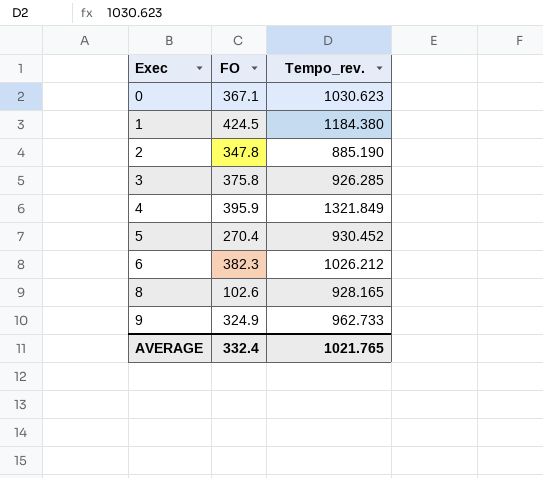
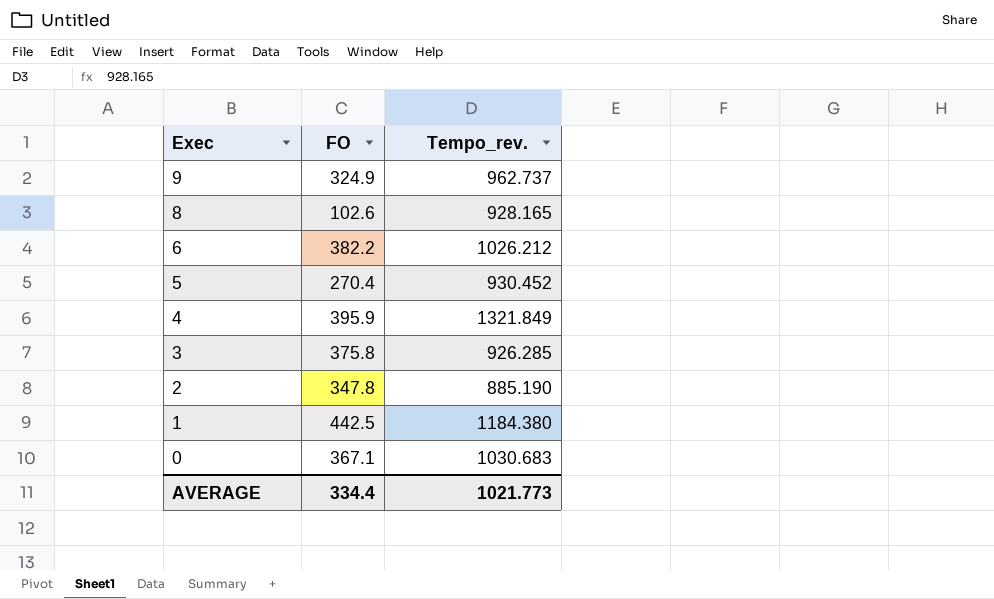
row order: Exec ascending -> Exec descending
9 | Tempo_rev.: 962.733 -> 962.737
6 | FO: 382.3 -> 382.2
1 | FO: 424.5 -> 442.5
0 | Tempo_rev.: 1030.623 -> 1030.683
AVERAGE | FO: 332.4 -> 334.4
AVERAGE | Tempo_rev.: 1021.765 -> 1021.773

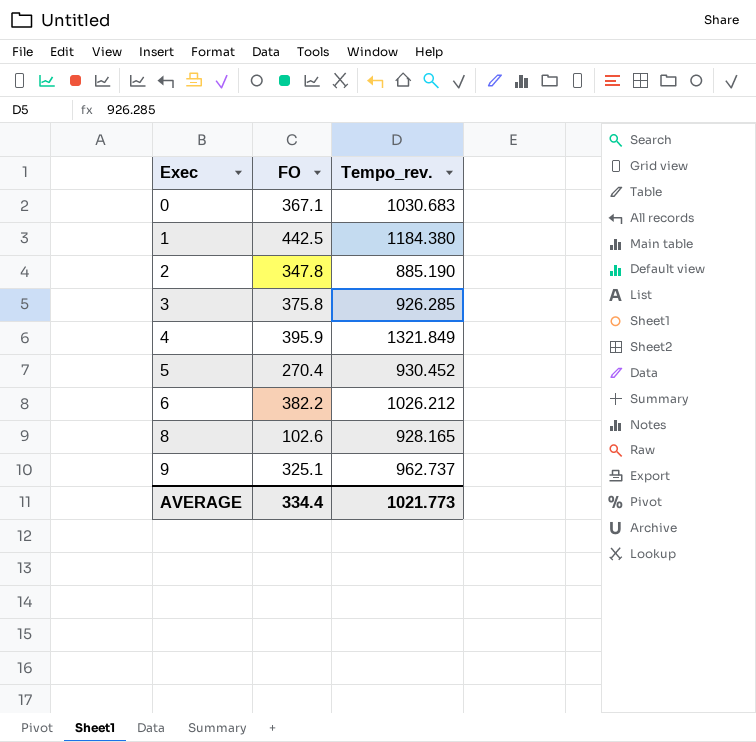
row order: Exec descending -> Exec ascending
9 | FO: 324.9 -> 325.1

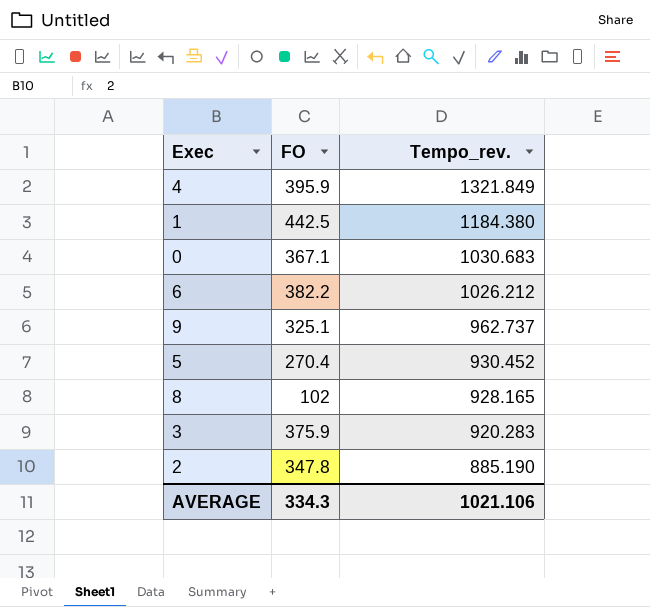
row order: Exec ascending -> Tempo_rev. descending
8 | FO: 102.6 -> 102
3 | FO: 375.8 -> 375.9
3 | Tempo_rev.: 926.285 -> 920.283
AVERAGE | FO: 334.4 -> 334.3
AVERAGE | Tempo_rev.: 1021.773 -> 1021.106

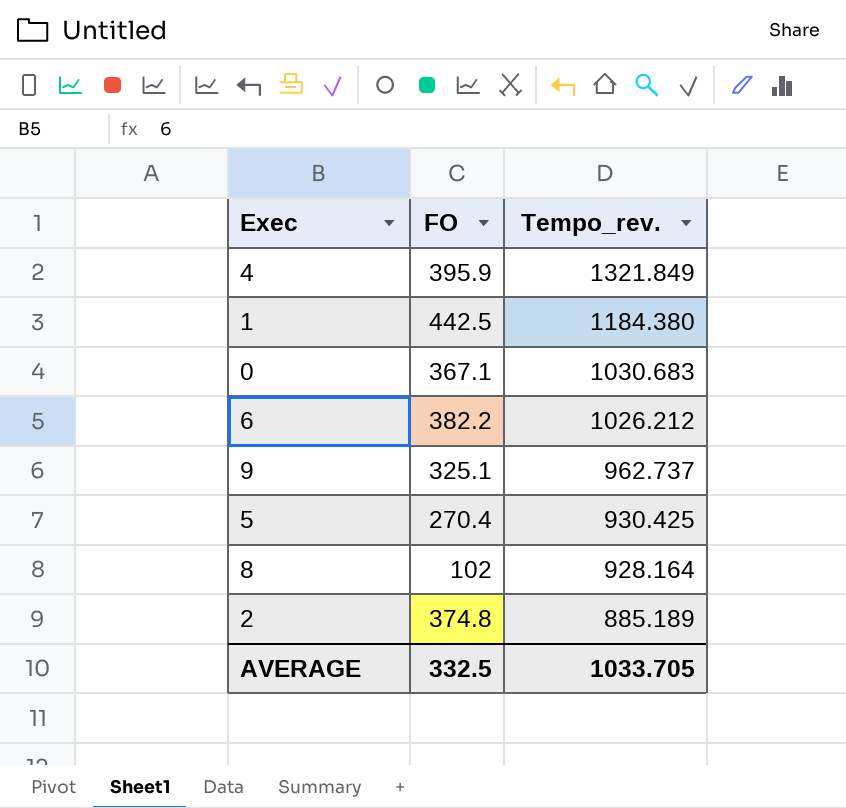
row 3: 375.9 | 920.283 -> none
5 | Tempo_rev.: 930.452 -> 930.425
8 | Tempo_rev.: 928.165 -> 928.164
2 | FO: 347.8 -> 374.8
2 | Tempo_rev.: 885.190 -> 885.189
AVERAGE | FO: 334.3 -> 332.5
AVERAGE | Tempo_rev.: 1021.106 -> 1033.705

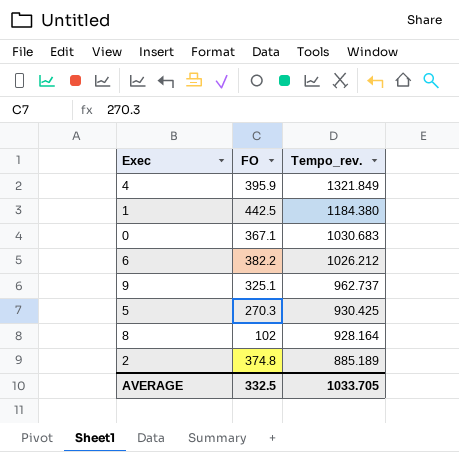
5 | FO: 270.4 -> 270.3

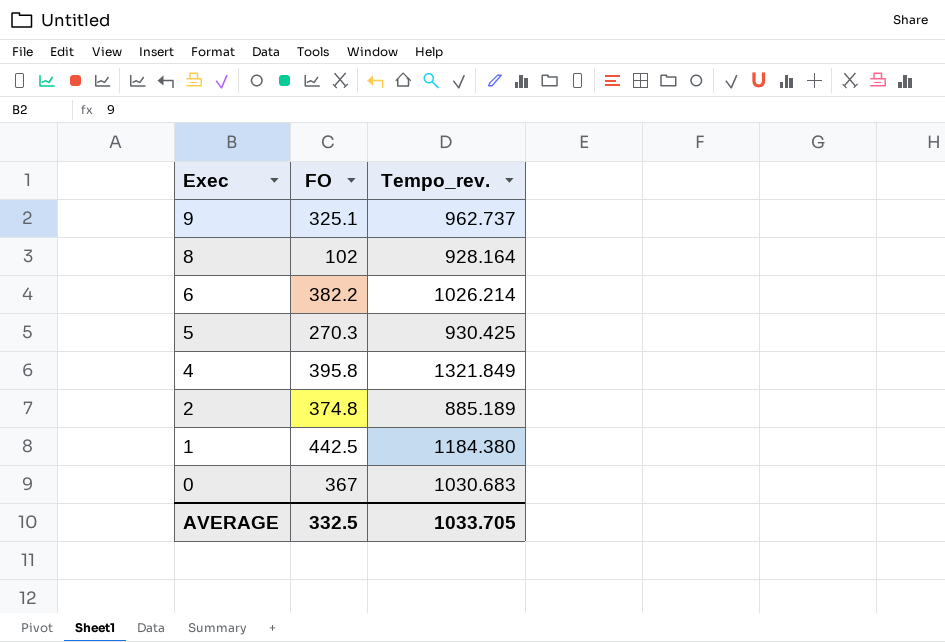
row order: Tempo_rev. descending -> Exec descending
6 | Tempo_rev.: 1026.212 -> 1026.214
4 | FO: 395.9 -> 395.8
0 | FO: 367.1 -> 367

